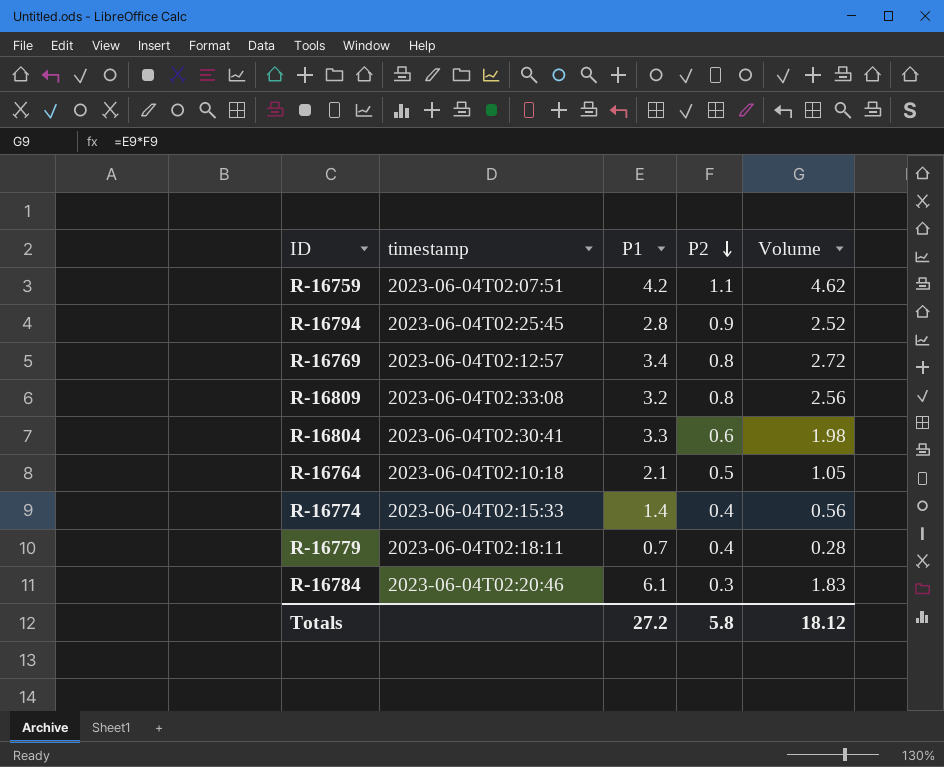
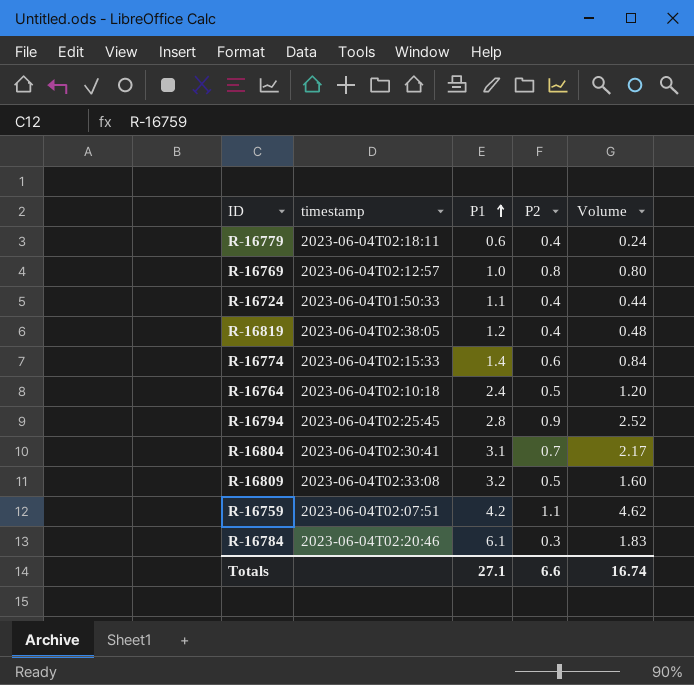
row order: P2 descending -> P1 ascending
R-16779 | P1: 0.7 -> 0.6
R-16779 | Volume: 0.28 -> 0.24
R-16769 | P1: 3.4 -> 1.0
R-16769 | Volume: 2.72 -> 0.80
row R-16724: none -> 2023-06-04T01:50:33 | 1.1 | 0.4 | 0.44
row R-16819: none -> 2023-06-04T02:38:05 | 1.2 | 0.4 | 0.48
R-16774 | P2: 0.4 -> 0.6
R-16774 | Volume: 0.56 -> 0.84
R-16764 | P1: 2.1 -> 2.4
R-16764 | Volume: 1.05 -> 1.20
R-16804 | P1: 3.3 -> 3.1
R-16804 | P2: 0.6 -> 0.7
R-16804 | Volume: 1.98 -> 2.17
R-16809 | P2: 0.8 -> 0.5
R-16809 | Volume: 2.56 -> 1.60
Totals | P1: 27.2 -> 27.1
Totals | P2: 5.8 -> 6.6
Totals | Volume: 18.12 -> 16.74

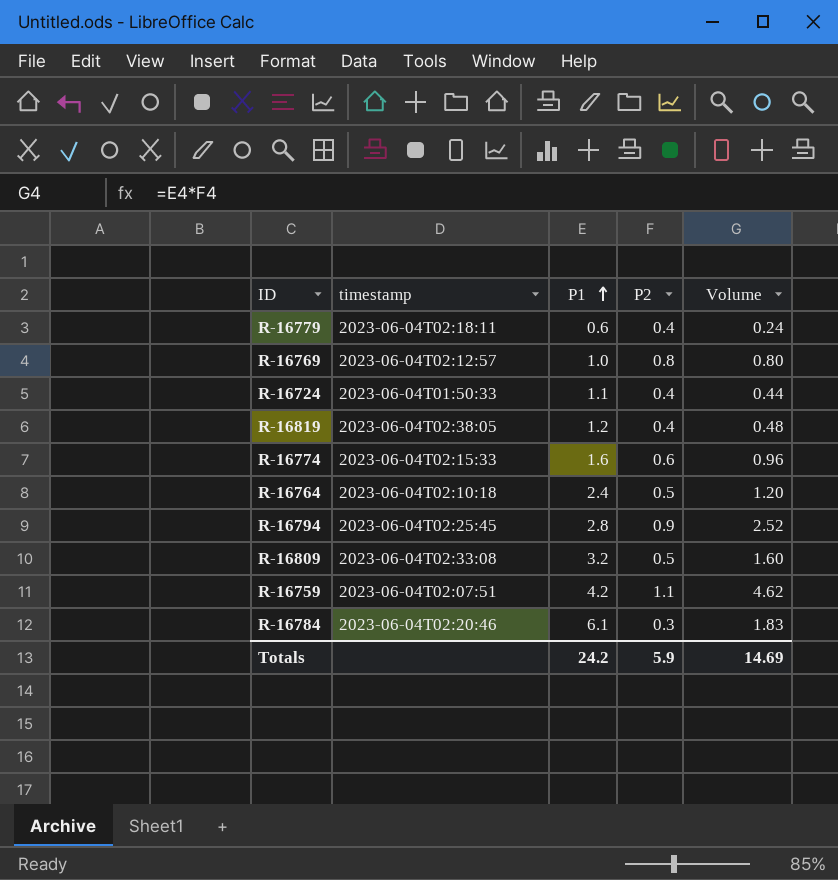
row R-16804: 2023-06-04T02:30:41 | 3.1 | 0.7 | 2.17 -> none
R-16774 | P1: 1.4 -> 1.6
R-16774 | Volume: 0.84 -> 0.96
Totals | P1: 27.1 -> 24.2
Totals | P2: 6.6 -> 5.9
Totals | Volume: 16.74 -> 14.69

